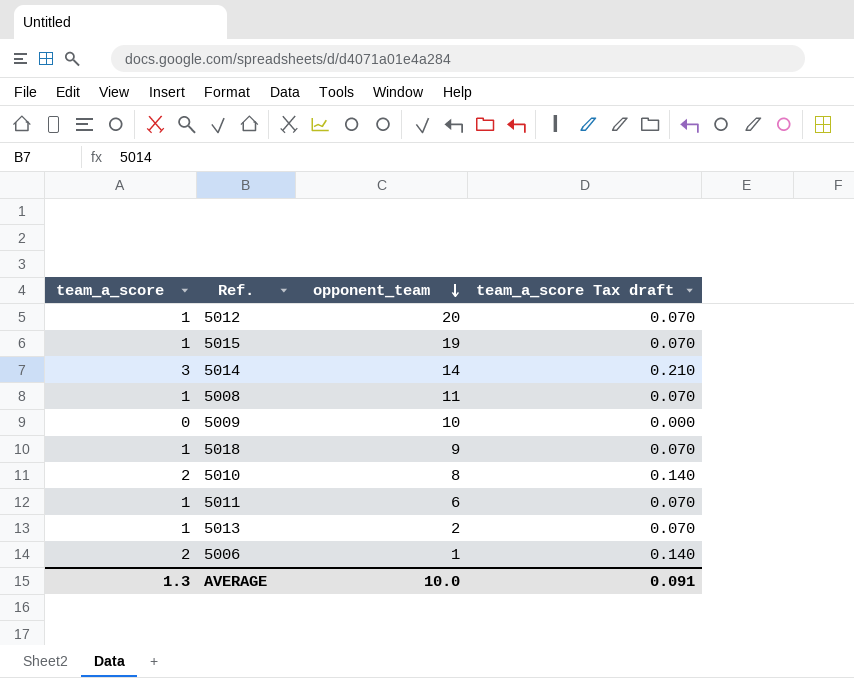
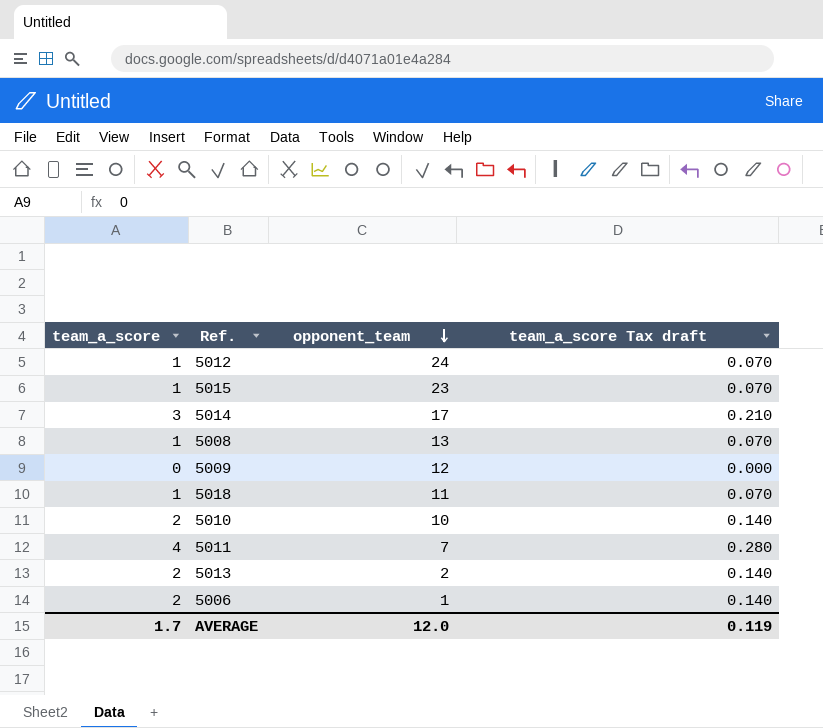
5012 | opponent_team: 20 -> 24
5015 | opponent_team: 19 -> 23
5014 | opponent_team: 14 -> 17
5008 | opponent_team: 11 -> 13
5009 | opponent_team: 10 -> 12
5018 | opponent_team: 9 -> 11
5010 | opponent_team: 8 -> 10
5011 | team_a_score: 1 -> 4
5011 | opponent_team: 6 -> 7
5011 | team_a_score Tax draft: 0.070 -> 0.280
5013 | team_a_score: 1 -> 2
5013 | team_a_score Tax draft: 0.070 -> 0.140
AVERAGE | team_a_score: 1.3 -> 1.7
AVERAGE | opponent_team: 10.0 -> 12.0
AVERAGE | team_a_score Tax draft: 0.091 -> 0.119

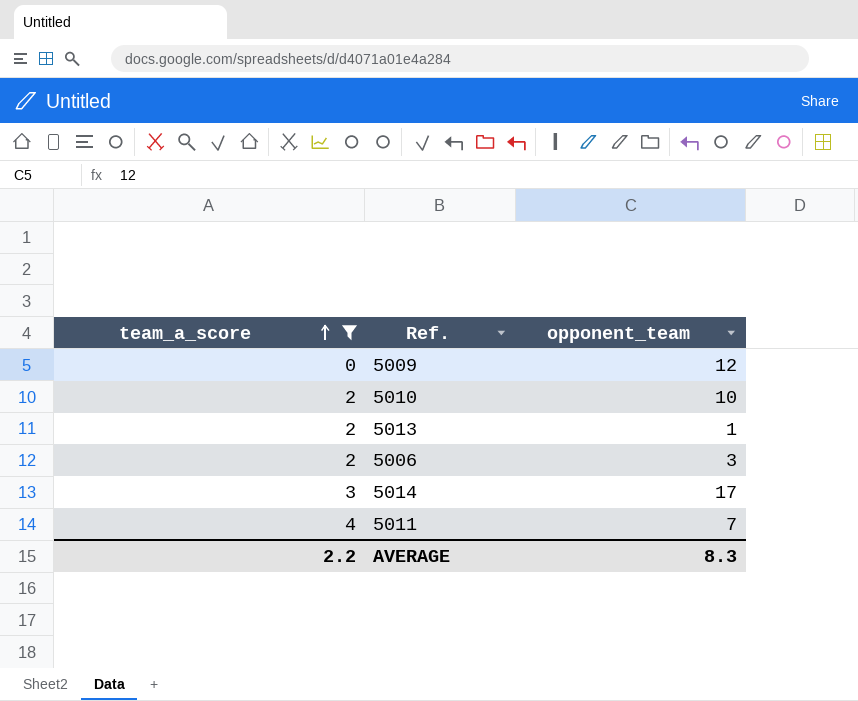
filter: none -> team_a_score != 1
row order: opponent_team descending -> team_a_score ascending
column team_a_score Tax draft | formula: [team_a_score] * 0.07 -> none
5013 | opponent_team: 2 -> 1
5006 | opponent_team: 1 -> 3
AVERAGE | team_a_score: 1.7 -> 2.2
AVERAGE | opponent_team: 12.0 -> 8.3

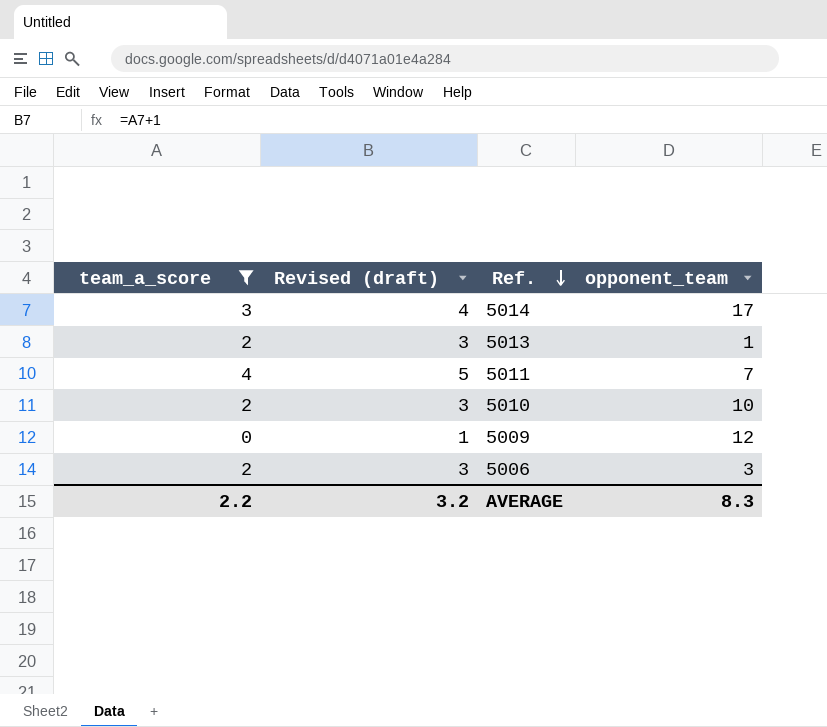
row order: team_a_score ascending -> Ref. descending
column Revised (draft) | formula: none -> [team_a_score] + 1

